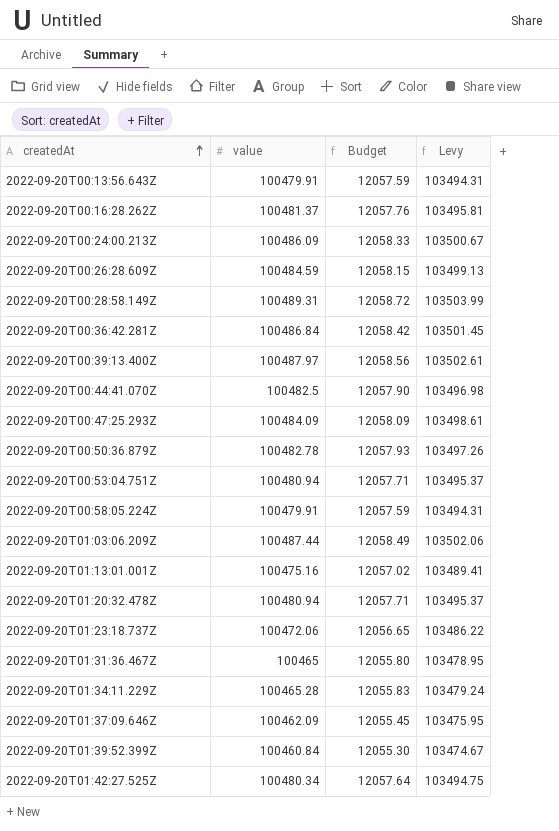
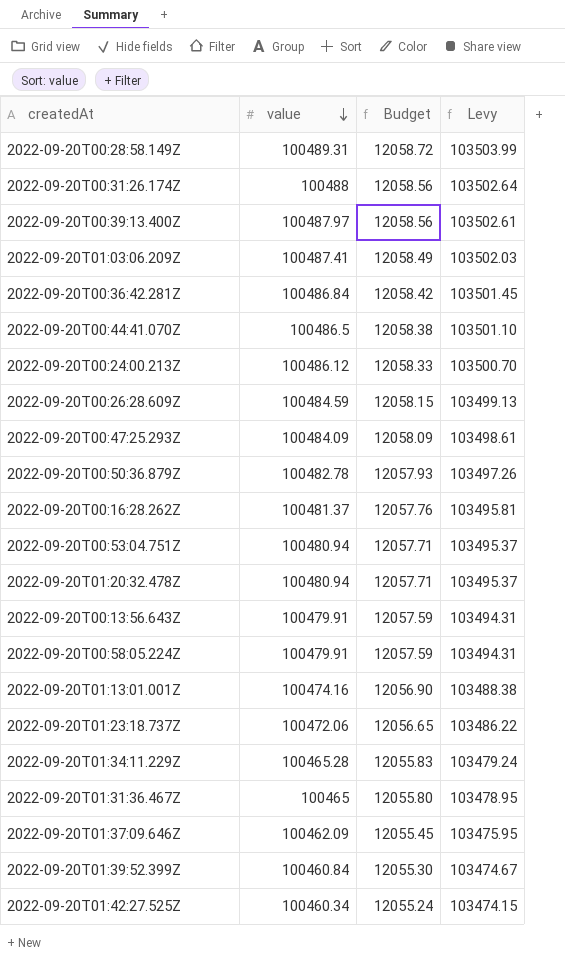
row order: createdAt ascending -> value descending
row 2022-09-20T00:31:26.174Z: none -> 100488 | 12058.56 | 103502.64
2022-09-20T01:03:06.209Z | value: 100487.44 -> 100487.41
2022-09-20T01:03:06.209Z | Levy: 103502.06 -> 103502.03
2022-09-20T00:44:41.070Z | value: 100482.5 -> 100486.5
2022-09-20T00:44:41.070Z | Budget: 12057.90 -> 12058.38
2022-09-20T00:44:41.070Z | Levy: 103496.98 -> 103501.10
2022-09-20T00:24:00.213Z | value: 100486.09 -> 100486.12
2022-09-20T00:24:00.213Z | Levy: 103500.67 -> 103500.70
2022-09-20T01:13:01.001Z | value: 100475.16 -> 100474.16
2022-09-20T01:13:01.001Z | Budget: 12057.02 -> 12056.90
2022-09-20T01:13:01.001Z | Levy: 103489.41 -> 103488.38
2022-09-20T01:42:27.525Z | value: 100480.34 -> 100460.34
2022-09-20T01:42:27.525Z | Budget: 12057.64 -> 12055.24
2022-09-20T01:42:27.525Z | Levy: 103494.75 -> 103474.15

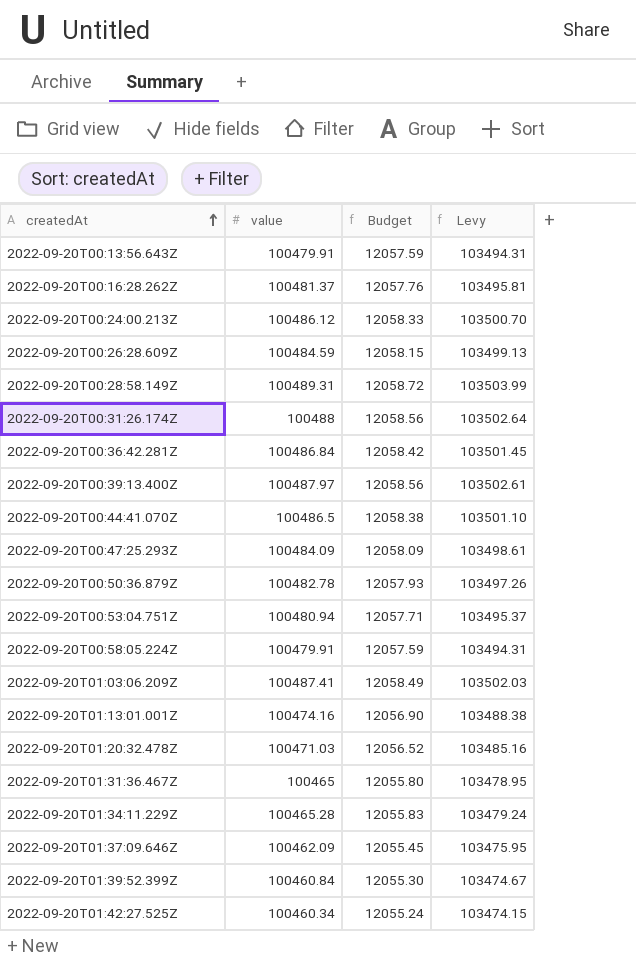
row order: value descending -> createdAt ascending
row 2022-09-20T01:23:18.737Z: 100472.06 | 12056.65 | 103486.22 -> none
2022-09-20T01:20:32.478Z | value: 100480.94 -> 100471.03
2022-09-20T01:20:32.478Z | Budget: 12057.71 -> 12056.52
2022-09-20T01:20:32.478Z | Levy: 103495.37 -> 103485.16

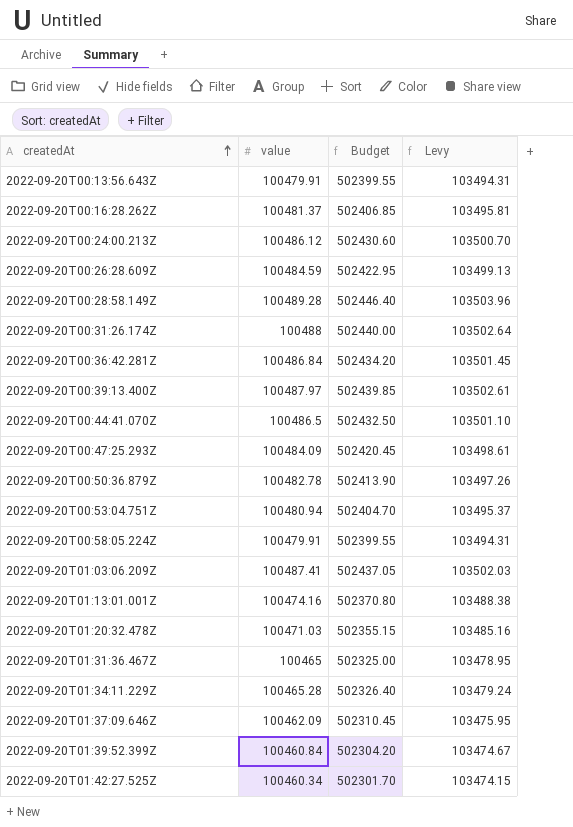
column Budget | formula: [value] * 0.12 -> [value] * 5
2022-09-20T00:28:58.149Z | value: 100489.31 -> 100489.28
2022-09-20T00:28:58.149Z | Levy: 103503.99 -> 103503.96

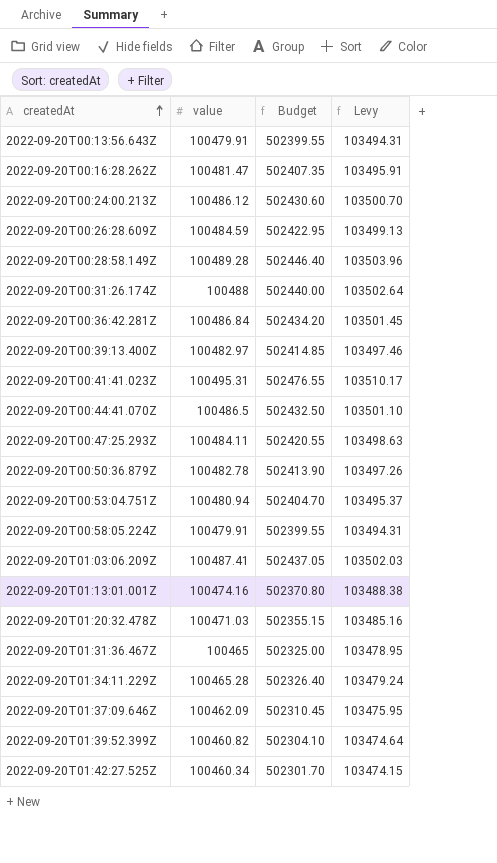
2022-09-20T00:16:28.262Z | value: 100481.37 -> 100481.47
2022-09-20T00:16:28.262Z | Budget: 502406.85 -> 502407.35
2022-09-20T00:16:28.262Z | Levy: 103495.81 -> 103495.91
2022-09-20T00:39:13.400Z | value: 100487.97 -> 100482.97
2022-09-20T00:39:13.400Z | Budget: 502439.85 -> 502414.85
2022-09-20T00:39:13.400Z | Levy: 103502.61 -> 103497.46
row 2022-09-20T00:41:41.023Z: none -> 100495.31 | 502476.55 | 103510.17
2022-09-20T00:47:25.293Z | value: 100484.09 -> 100484.11
2022-09-20T00:47:25.293Z | Budget: 502420.45 -> 502420.55
2022-09-20T00:47:25.293Z | Levy: 103498.61 -> 103498.63
2022-09-20T01:39:52.399Z | value: 100460.84 -> 100460.82
2022-09-20T01:39:52.399Z | Budget: 502304.20 -> 502304.10
2022-09-20T01:39:52.399Z | Levy: 103474.67 -> 103474.64

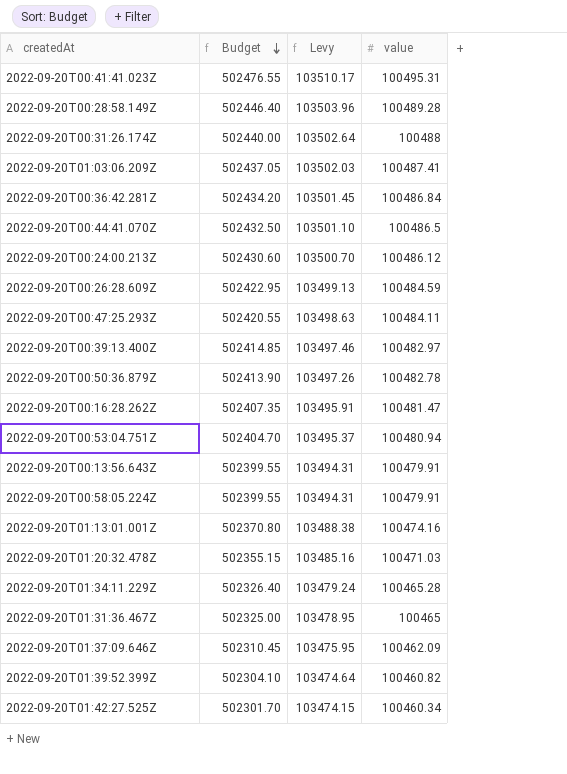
row order: createdAt ascending -> Budget descending
column value | position: 2 -> 4

